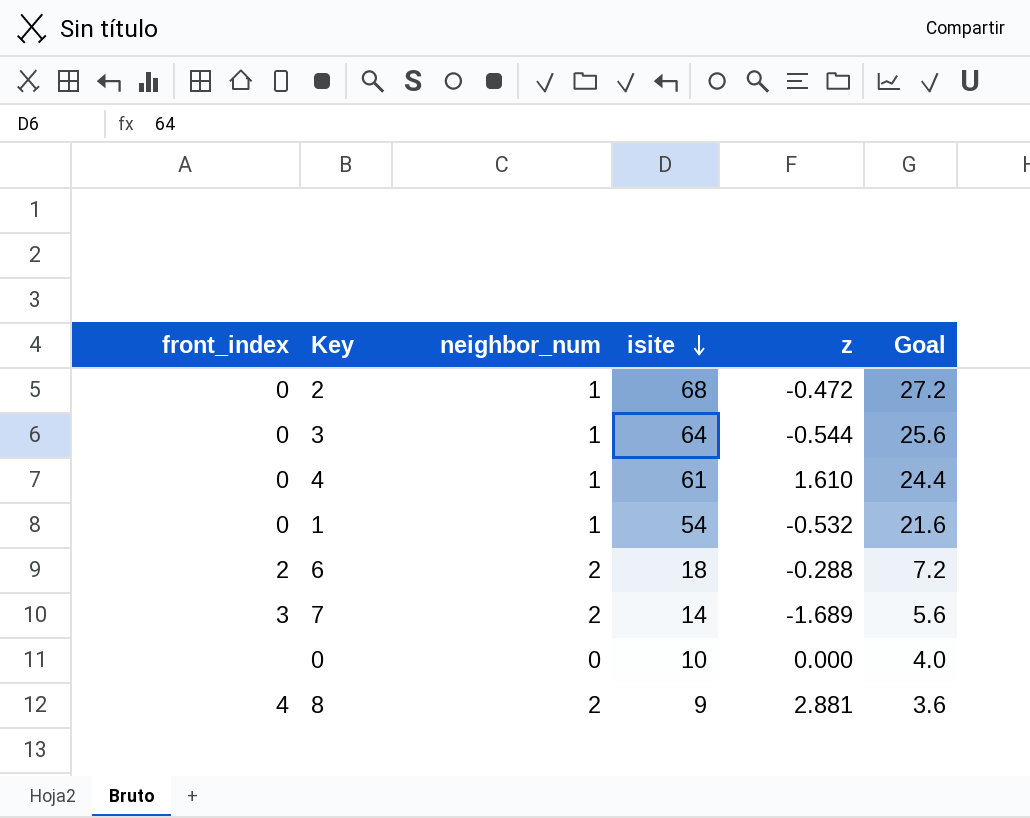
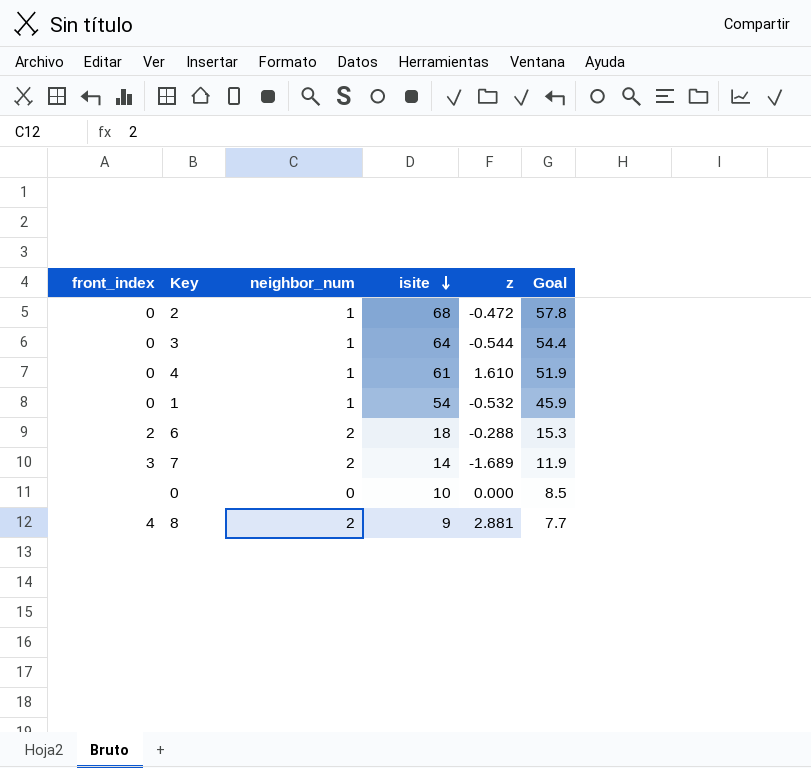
column Goal | formula: [isite] * 0.4 -> [isite] * 0.85

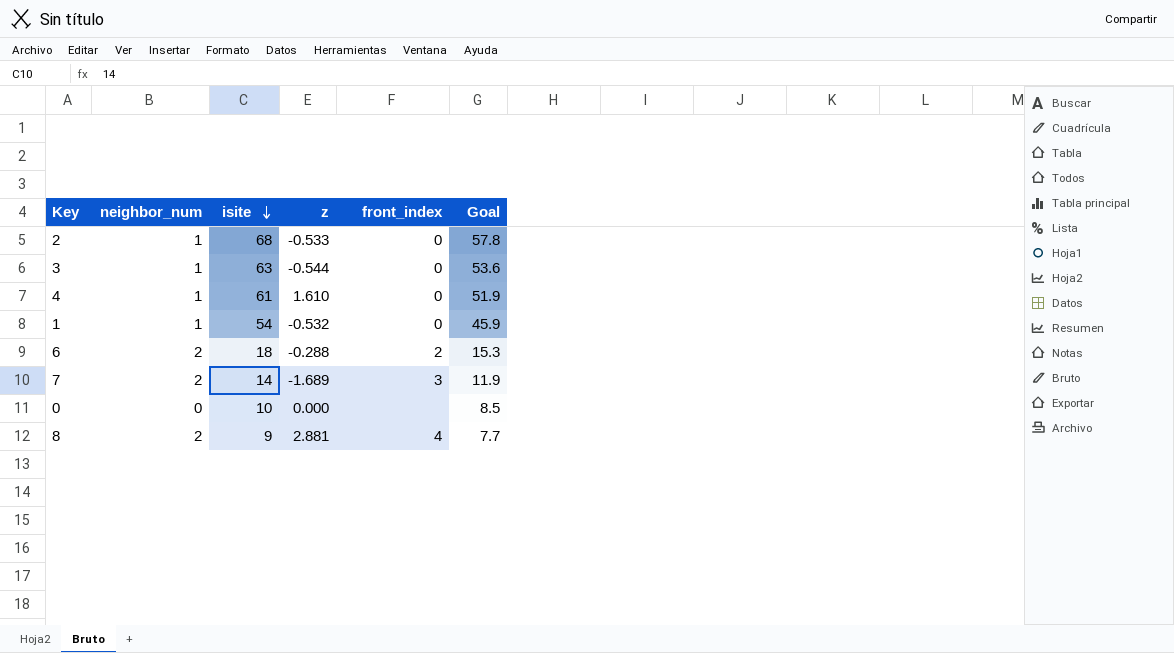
column front_index | position: 1 -> 5
2 | z: -0.472 -> -0.533
3 | isite: 64 -> 63
3 | Goal: 54.4 -> 53.6

